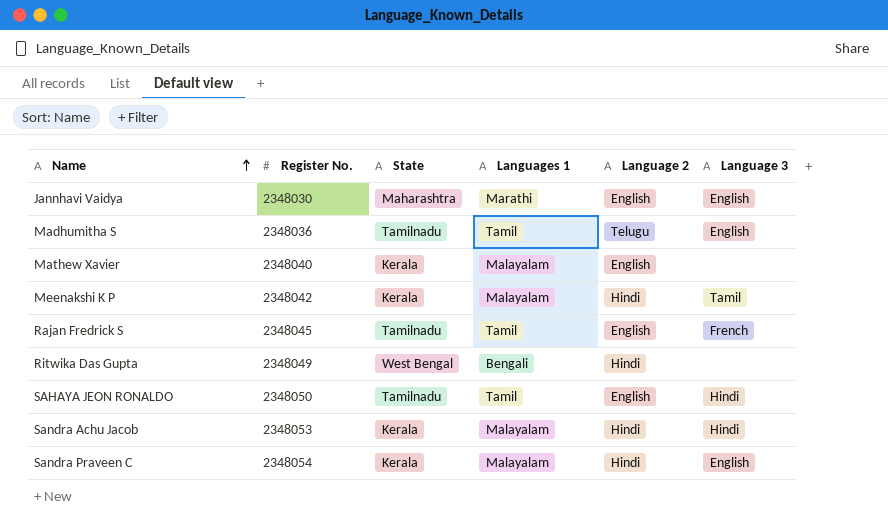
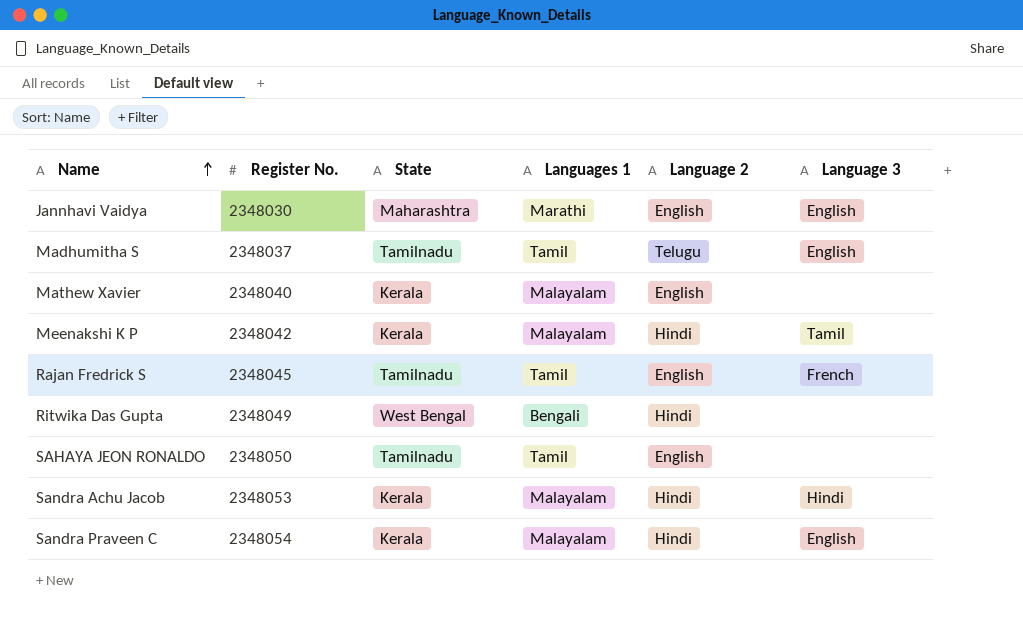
Madhumitha S | Register No.: 2348036 -> 2348037
SAHAYA JEON RONALDO | Language 3: Hindi -> none

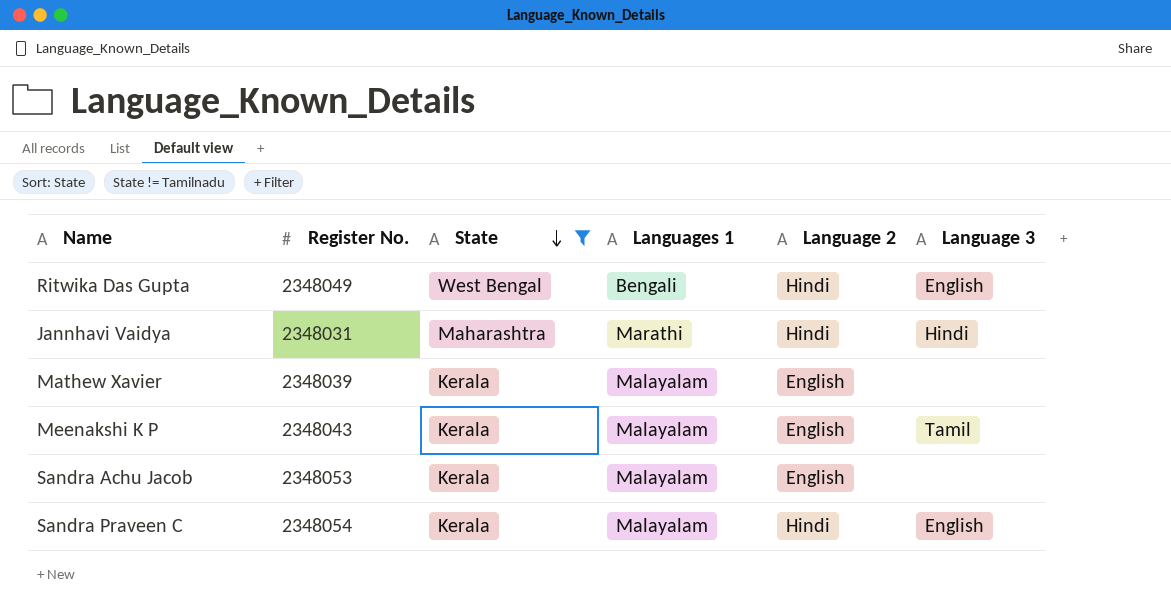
filter: none -> State != Tamilnadu
row order: Name ascending -> State descending
Ritwika Das Gupta | Language 3: none -> English
Jannhavi Vaidya | Register No.: 2348030 -> 2348031
Jannhavi Vaidya | Language 2: English -> Hindi
Jannhavi Vaidya | Language 3: English -> Hindi
Mathew Xavier | Register No.: 2348040 -> 2348039
Meenakshi K P | Register No.: 2348042 -> 2348043
Meenakshi K P | Language 2: Hindi -> English
Sandra Achu Jacob | Language 2: Hindi -> English
Sandra Achu Jacob | Language 3: Hindi -> none

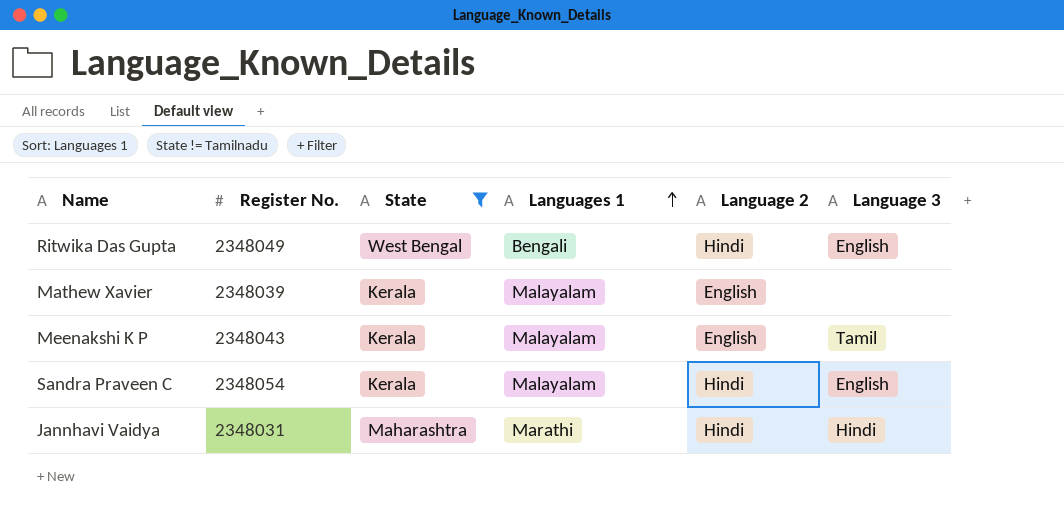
row order: State descending -> Languages 1 ascending
row Sandra Achu Jacob: 2348053 | Kerala | Malayalam | English | none -> none

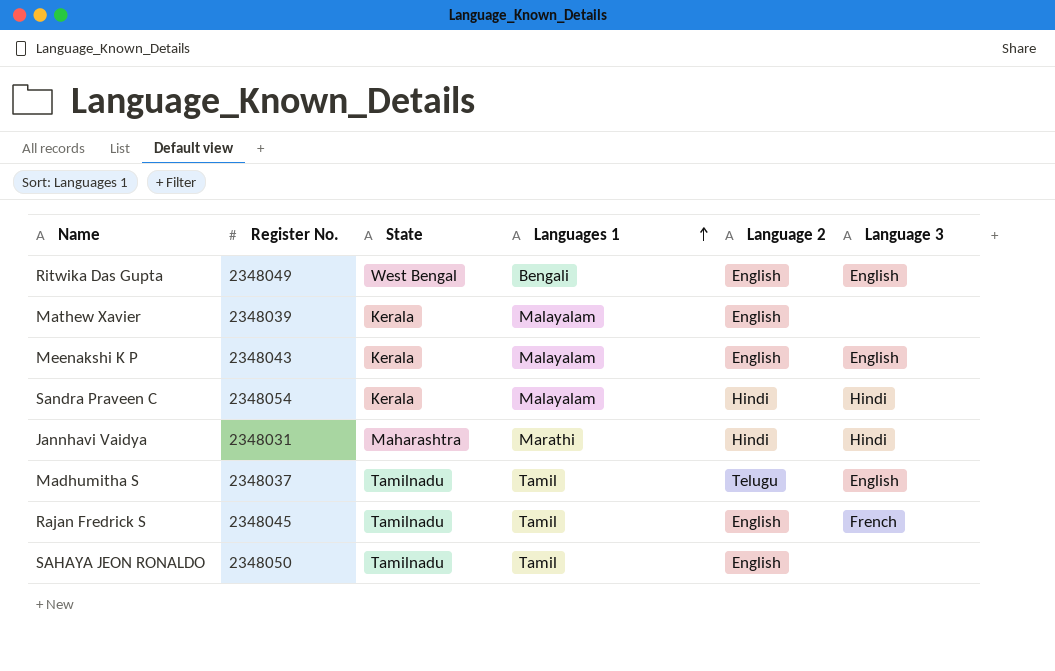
filter: State != Tamilnadu -> none
Ritwika Das Gupta | Language 2: Hindi -> English
Meenakshi K P | Language 3: Tamil -> English
Sandra Praveen C | Language 3: English -> Hindi

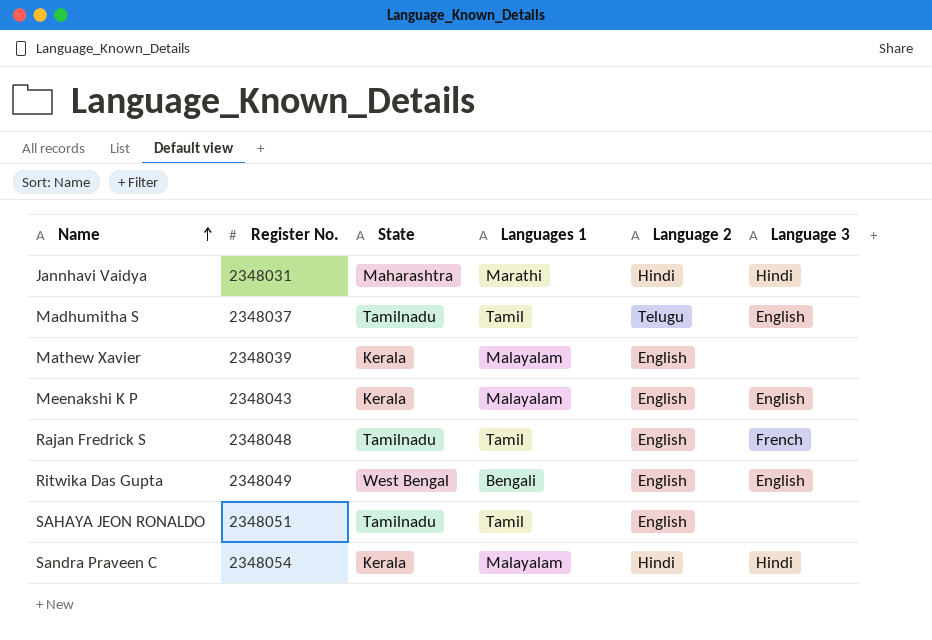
row order: Languages 1 ascending -> Name ascending
Rajan Fredrick S | Register No.: 2348045 -> 2348048
SAHAYA JEON RONALDO | Register No.: 2348050 -> 2348051

